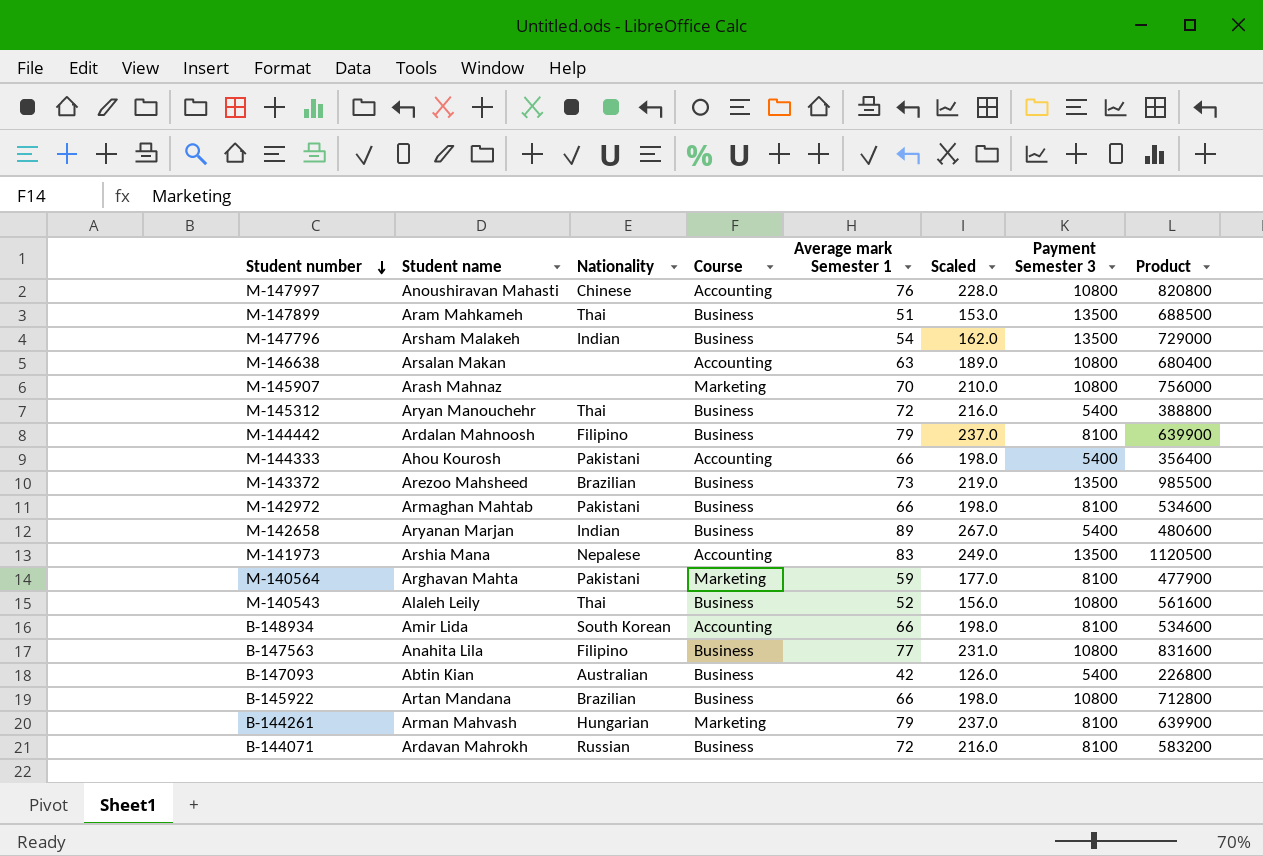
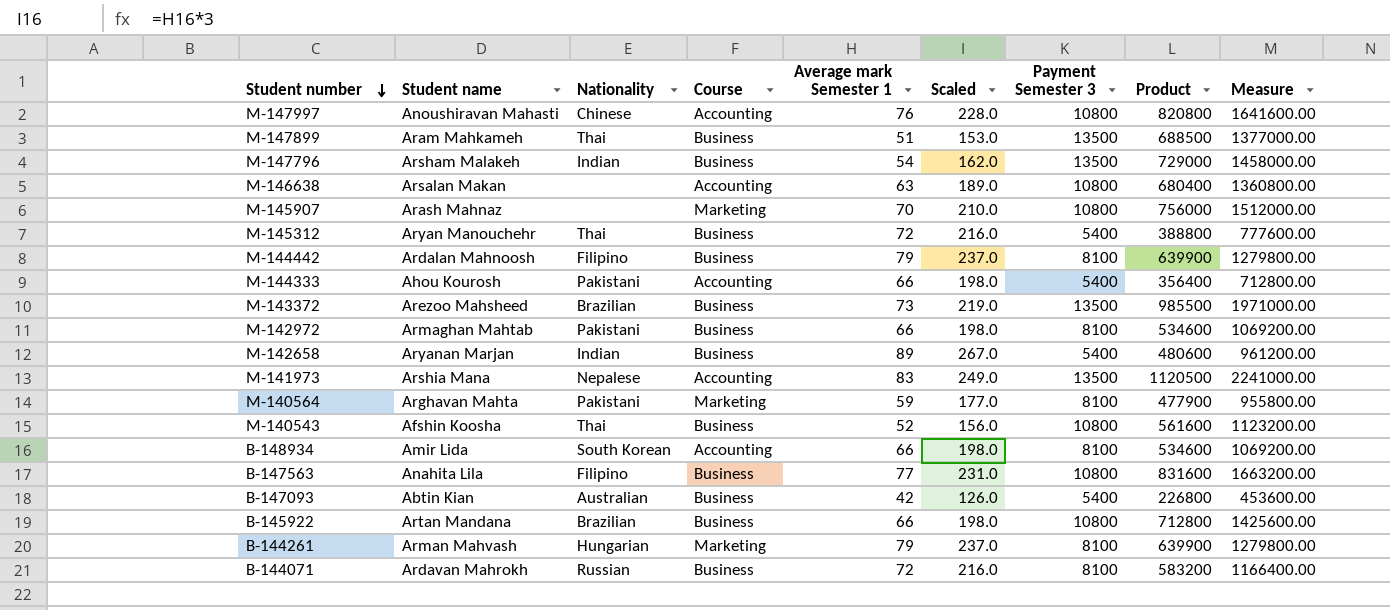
column Measure | formula: none -> [Product] * 2
M-140543 | Student name: Alaleh Leily -> Afshin Koosha

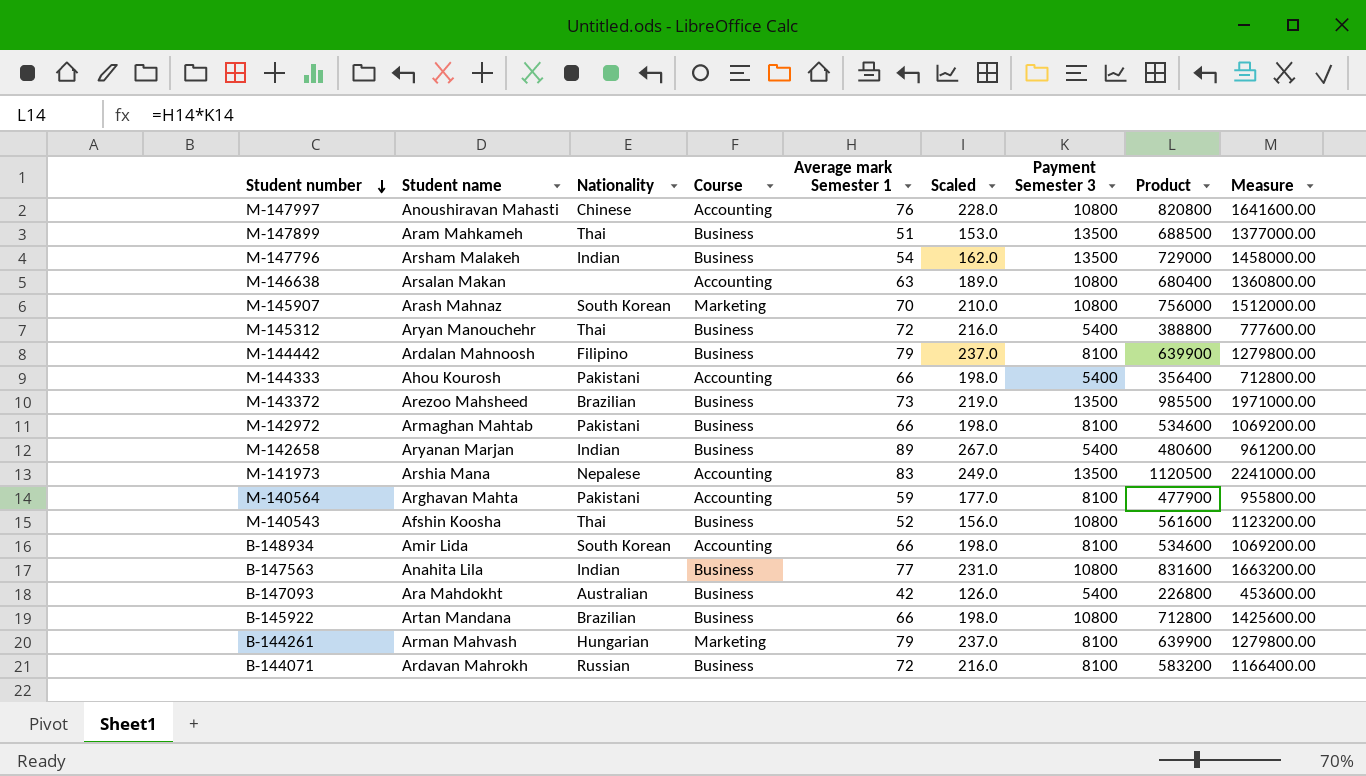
M-145907 | Nationality: none -> South Korean
M-140564 | Course: Marketing -> Accounting
B-147563 | Nationality: Filipino -> Indian
B-147093 | Student name: Abtin Kian -> Ara Mahdokht

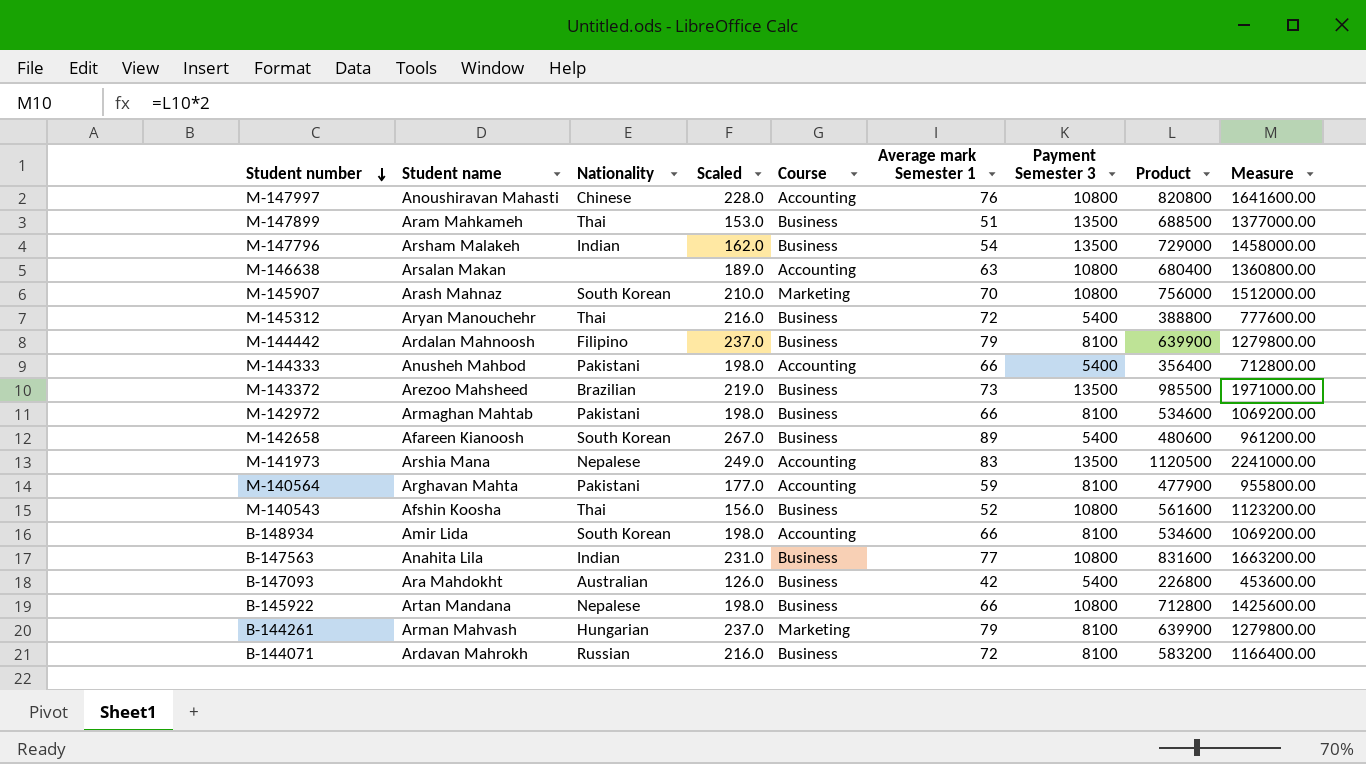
column Scaled | position: 6 -> 4
M-144333 | Student name: Ahou Kourosh -> Anusheh Mahbod
M-142658 | Student name: Aryanan Marjan -> Afareen Kianoosh
M-142658 | Nationality: Indian -> South Korean
B-145922 | Nationality: Brazilian -> Nepalese

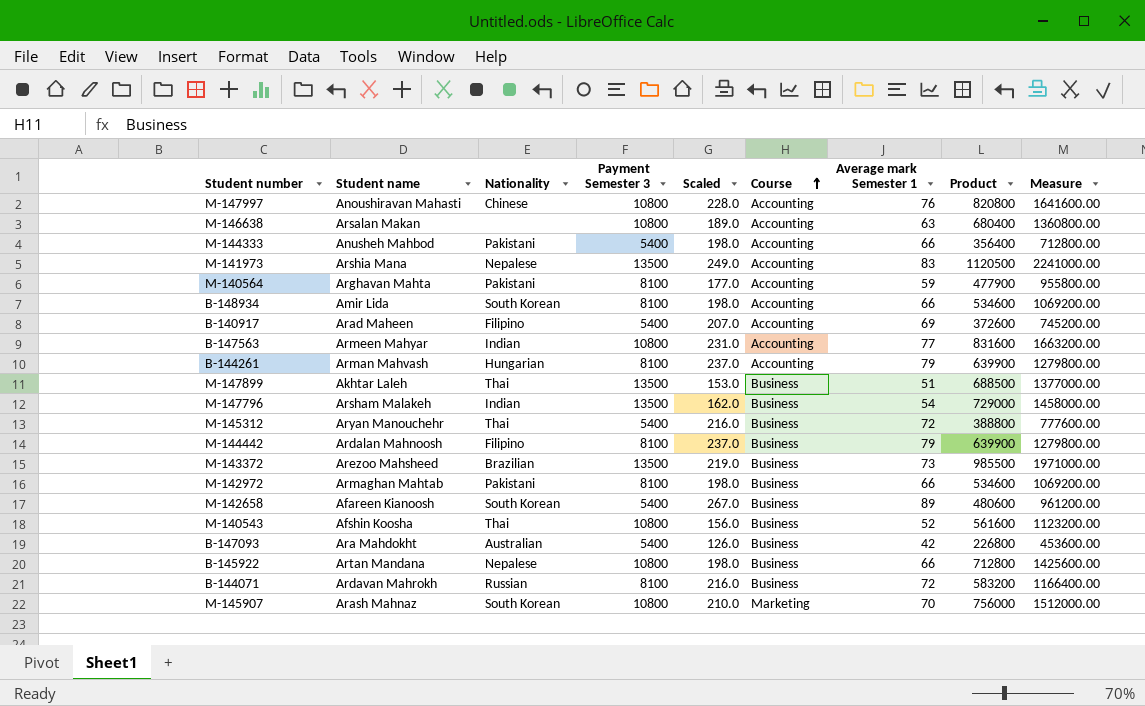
row order: Student number descending -> Course ascending
column Payment Semester 3 | position: 7 -> 4
row B-140917: none -> Arad Maheen | Filipino | 5400 | 207.0 | Accounting | 69 | 372600 | 745200.00
B-147563 | Student name: Anahita Lila -> Armeen Mahyar
B-147563 | Course: Business -> Accounting
B-144261 | Course: Marketing -> Accounting
M-147899 | Student name: Aram Mahkameh -> Akhtar Laleh

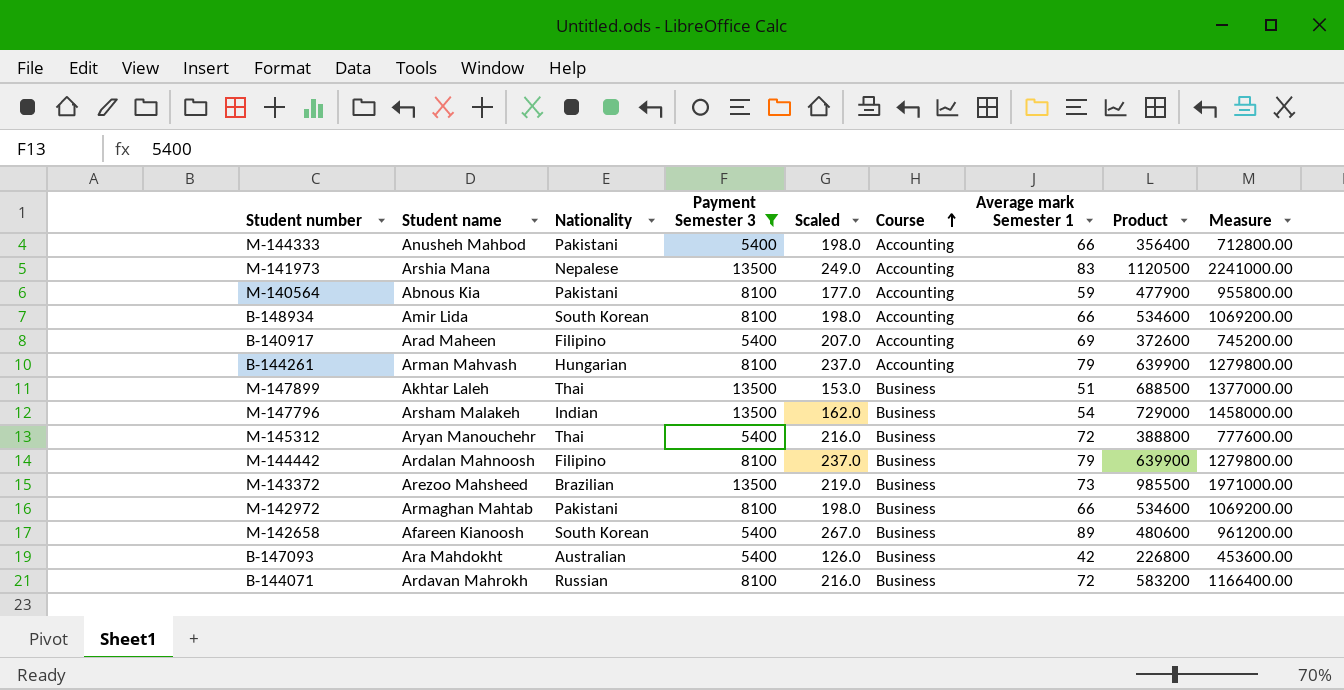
filter: none -> Payment Semester 3 != 10800
M-140564 | Student name: Arghavan Mahta -> Abnous Kia

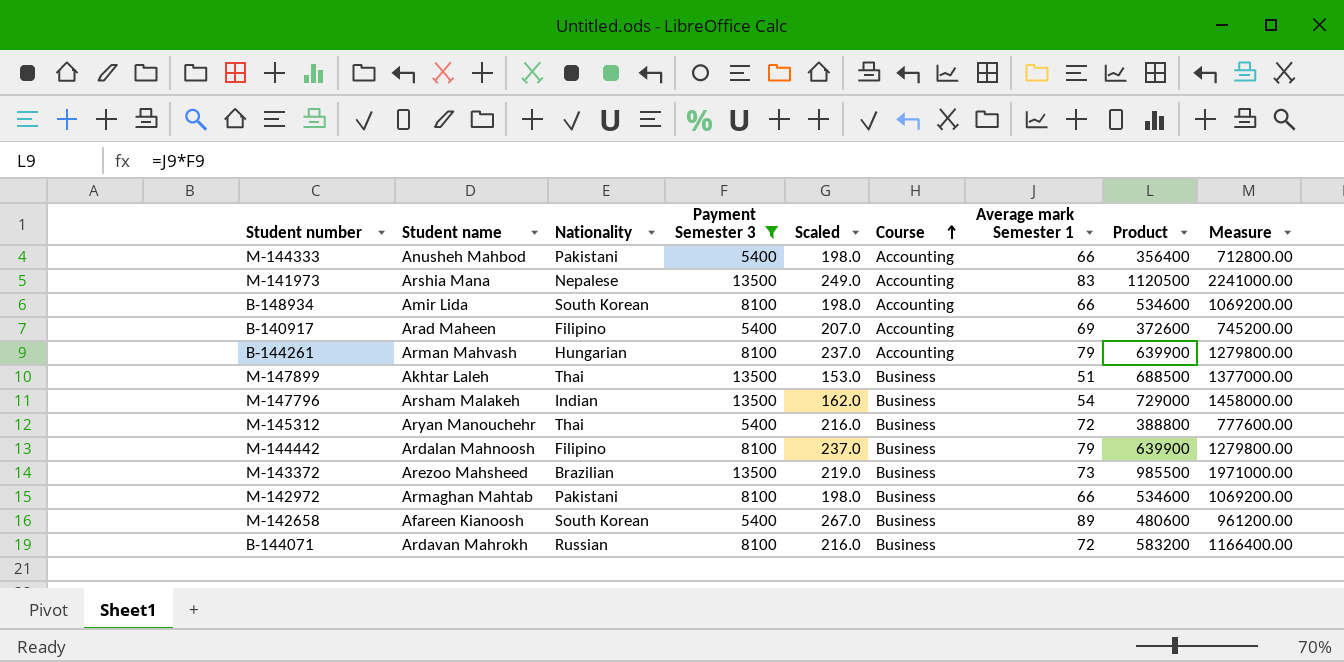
row M-140564: Abnous Kia | Pakistani | 8100 | 177.0 | Accounting | 59 | 477900 | 955800.00 -> none
row B-147093: Ara Mahdokht | Australian | 5400 | 126.0 | Business | 42 | 226800 | 453600.00 -> none

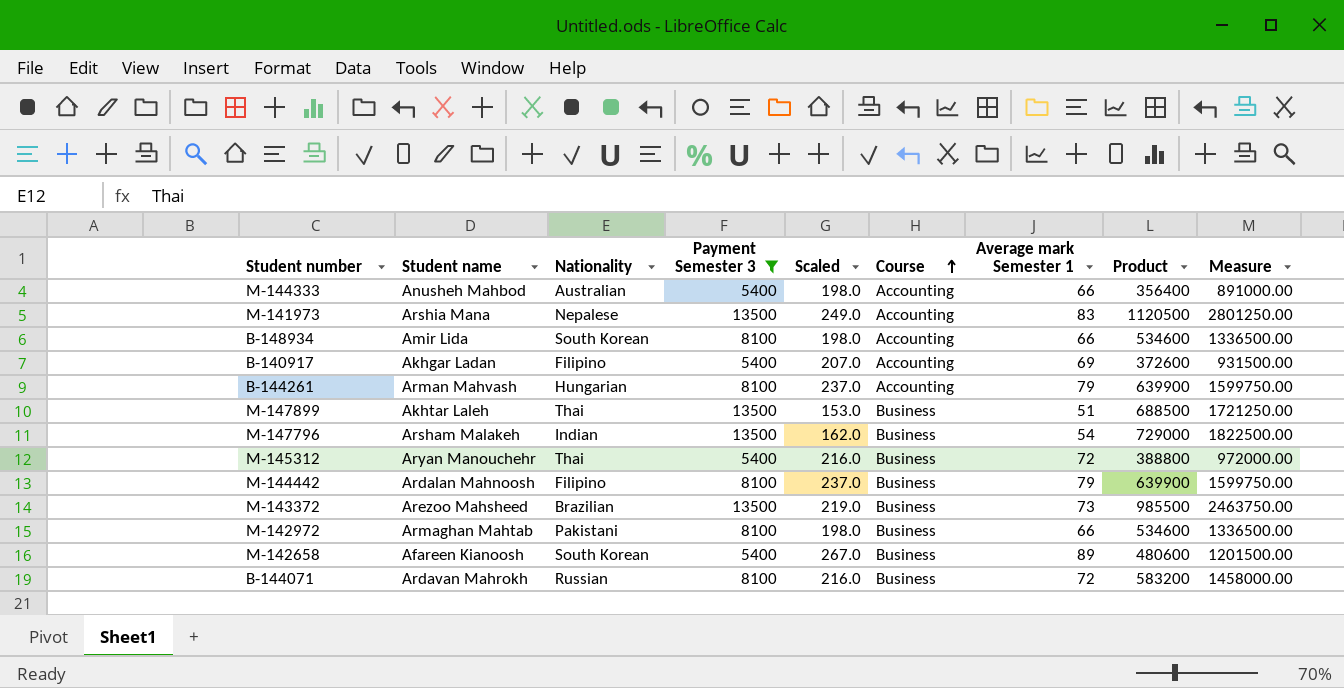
column Measure | formula: [Product] * 2 -> [Product] * 2.5
M-144333 | Nationality: Pakistani -> Australian
B-140917 | Student name: Arad Maheen -> Akhgar Ladan

